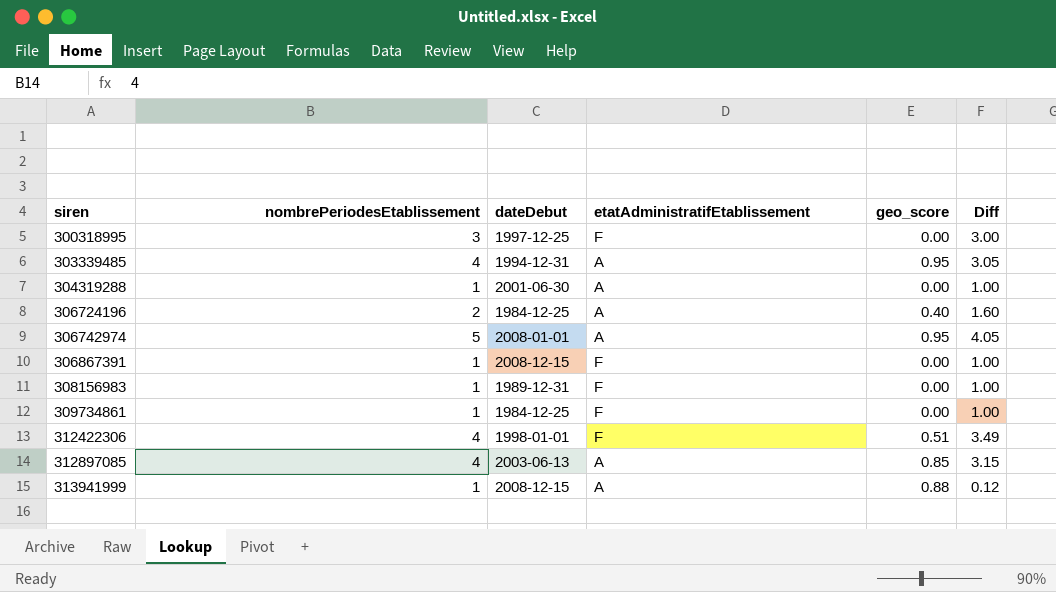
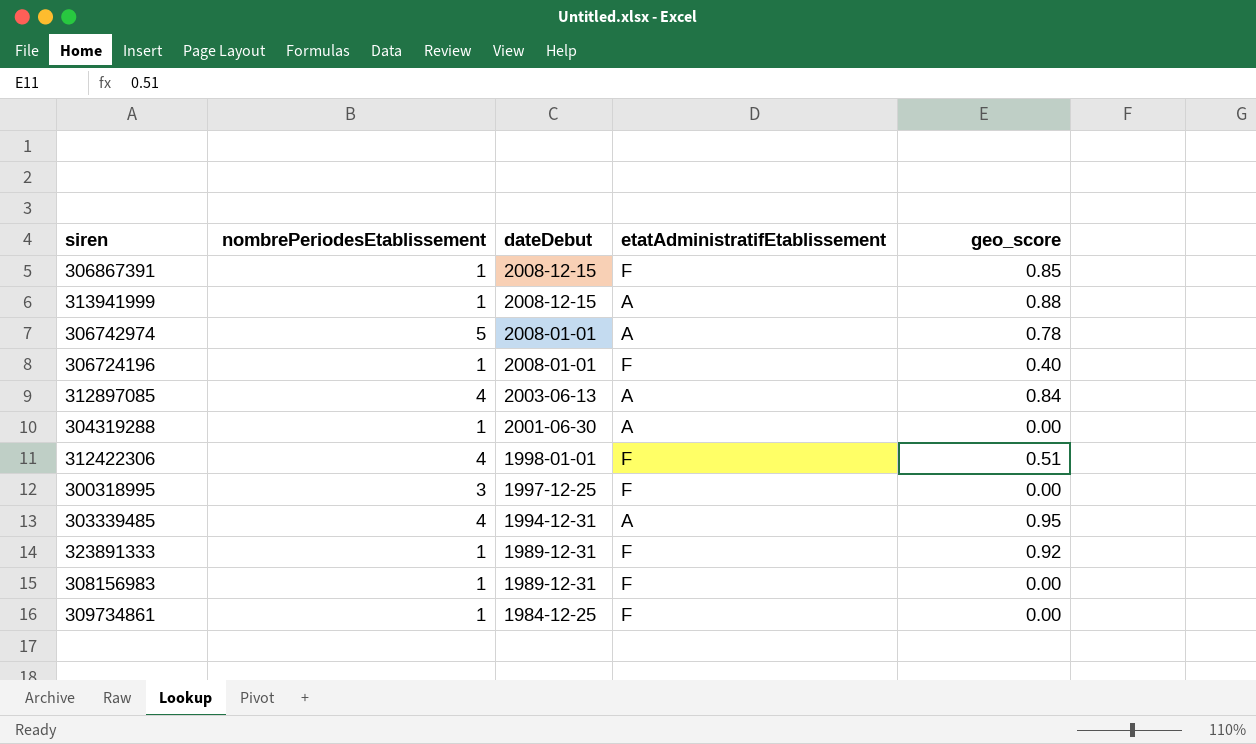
row order: siren ascending -> dateDebut descending
column Diff | formula: [nombrePeriodesEtablissement] - [geo_score] -> none
306867391 | geo_score: 0.00 -> 0.85
306742974 | geo_score: 0.95 -> 0.78
306724196 | nombrePeriodesEtablissement: 2 -> 1
306724196 | dateDebut: 1984-12-25 -> 2008-01-01
306724196 | etatAdministratifEtablissement: A -> F
312897085 | geo_score: 0.85 -> 0.84
row 323891333: none -> 1 | 1989-12-31 | F | 0.92

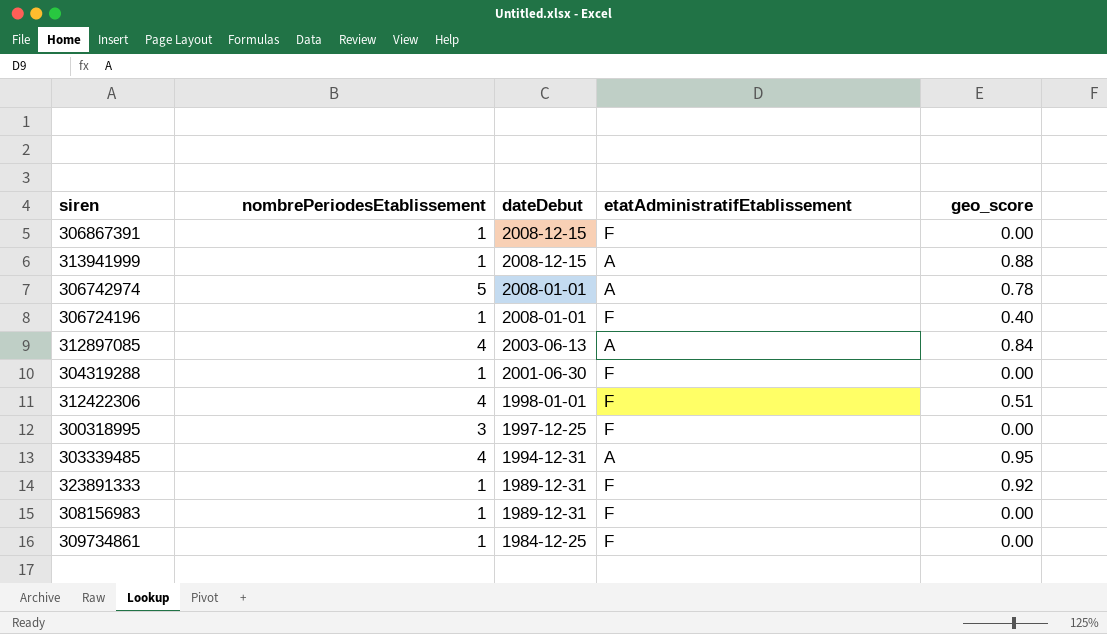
306867391 | geo_score: 0.85 -> 0.00
304319288 | etatAdministratifEtablissement: A -> F

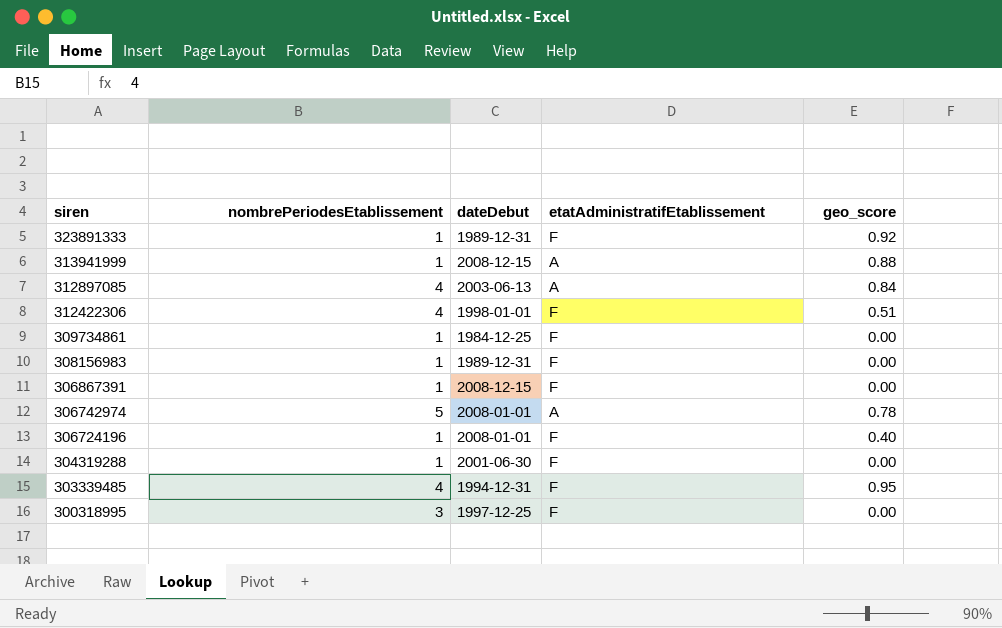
row order: dateDebut descending -> siren descending
303339485 | etatAdministratifEtablissement: A -> F

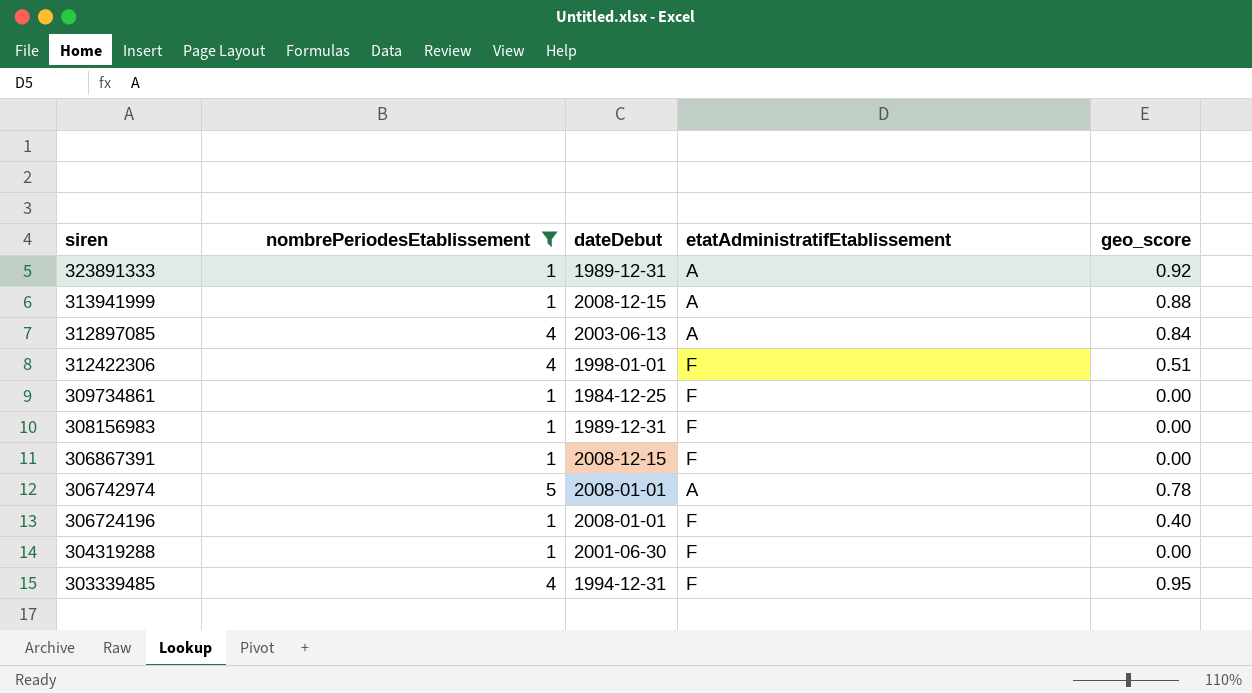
filter: none -> nombrePeriodesEtablissement != 3
323891333 | etatAdministratifEtablissement: F -> A

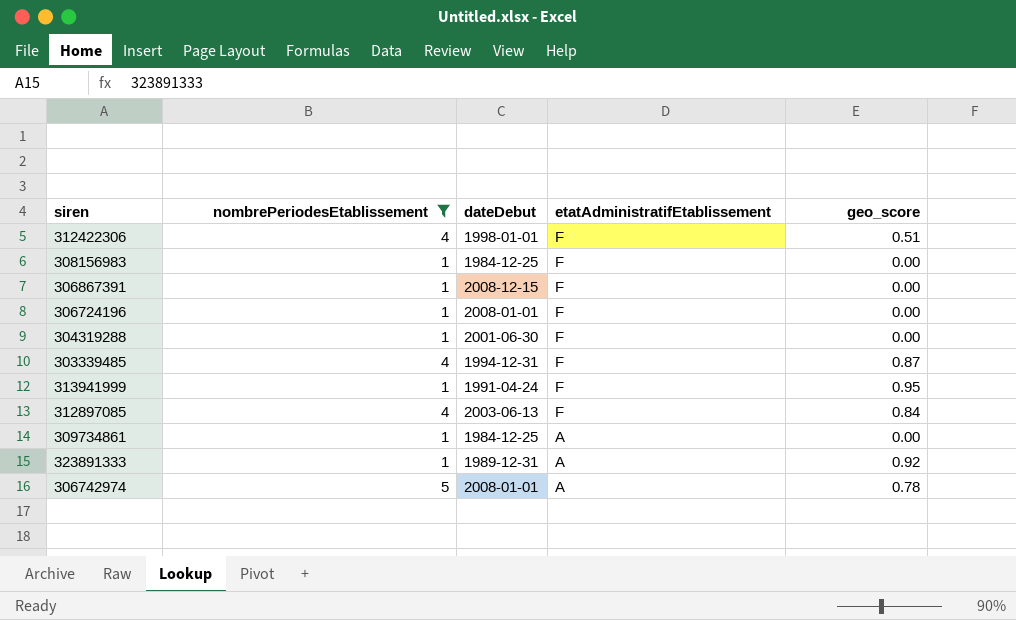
row order: siren descending -> etatAdministratifEtablissement descending
308156983 | dateDebut: 1989-12-31 -> 1984-12-25
306724196 | geo_score: 0.40 -> 0.00
303339485 | geo_score: 0.95 -> 0.87
313941999 | dateDebut: 2008-12-15 -> 1991-04-24
313941999 | etatAdministratifEtablissement: A -> F
313941999 | geo_score: 0.88 -> 0.95
312897085 | etatAdministratifEtablissement: A -> F
309734861 | etatAdministratifEtablissement: F -> A

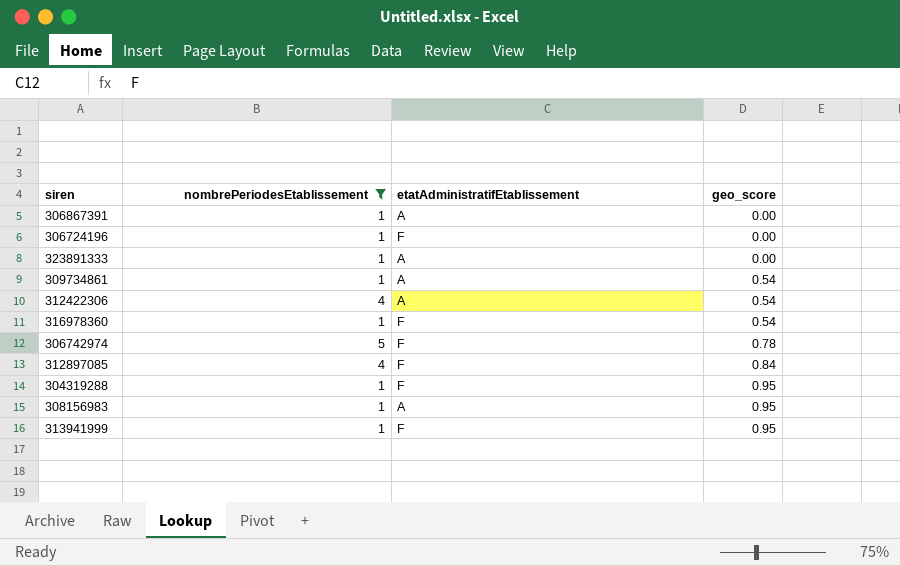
row order: etatAdministratifEtablissement descending -> geo_score ascending
column dateDebut | position: 3 -> none
row 303339485: 4 | 1994-12-31 | F | 0.87 -> none
306867391 | etatAdministratifEtablissement: F -> A
323891333 | geo_score: 0.92 -> 0.00
309734861 | geo_score: 0.00 -> 0.54
312422306 | etatAdministratifEtablissement: F -> A
312422306 | geo_score: 0.51 -> 0.54
row 316978360: none -> 1 | F | 0.54
306742974 | etatAdministratifEtablissement: A -> F
304319288 | geo_score: 0.00 -> 0.95
308156983 | etatAdministratifEtablissement: F -> A
308156983 | geo_score: 0.00 -> 0.95

